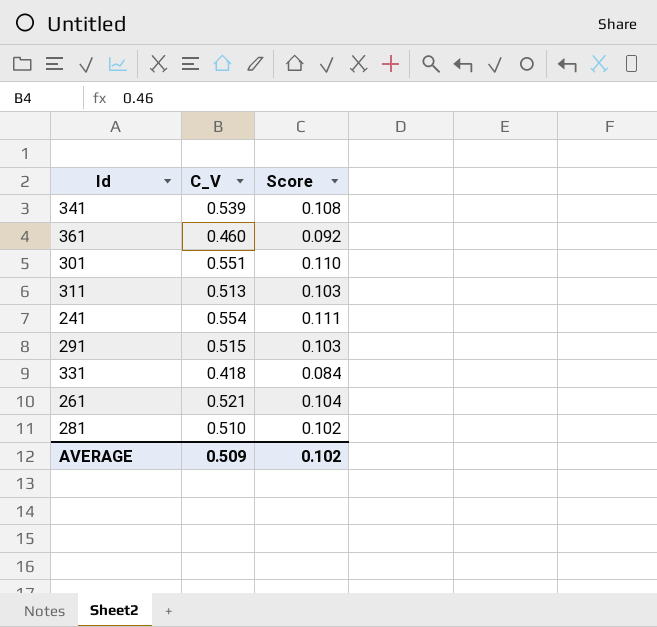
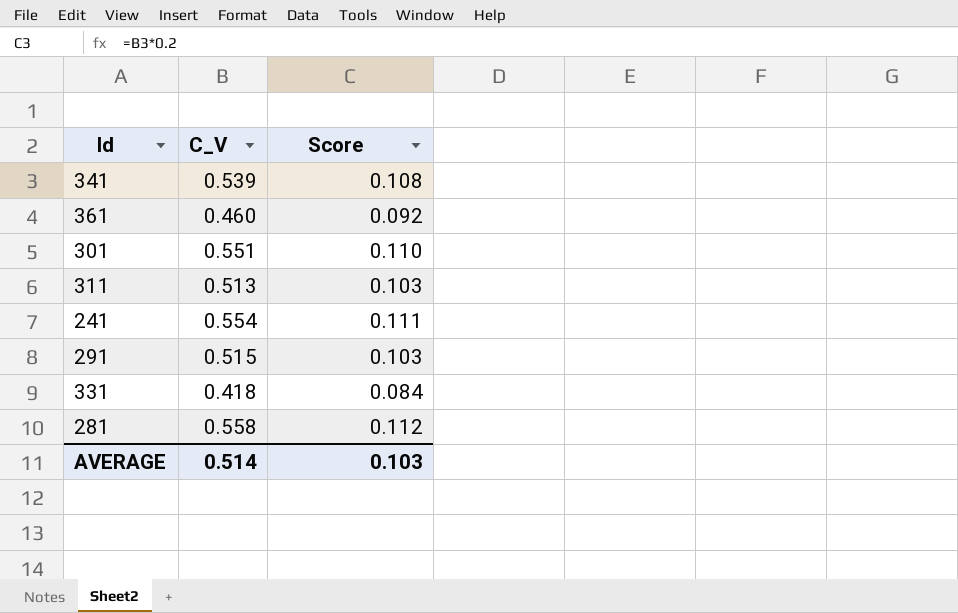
row 261: 0.521 | 0.104 -> none
281 | C_V: 0.510 -> 0.558
281 | Score: 0.102 -> 0.112
AVERAGE | C_V: 0.509 -> 0.514
AVERAGE | Score: 0.102 -> 0.103

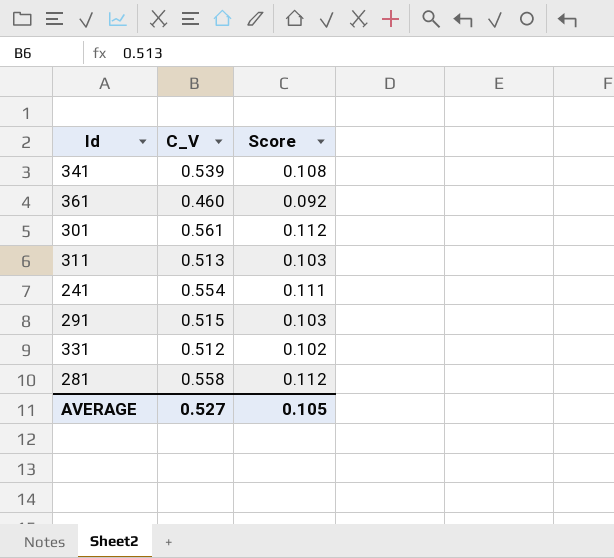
301 | C_V: 0.551 -> 0.561
301 | Score: 0.110 -> 0.112
331 | C_V: 0.418 -> 0.512
331 | Score: 0.084 -> 0.102
AVERAGE | C_V: 0.514 -> 0.527
AVERAGE | Score: 0.103 -> 0.105

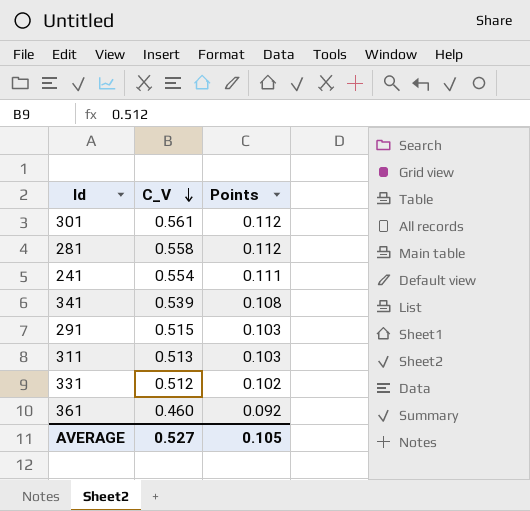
row order: none -> C_V descending
column name: Score -> Points

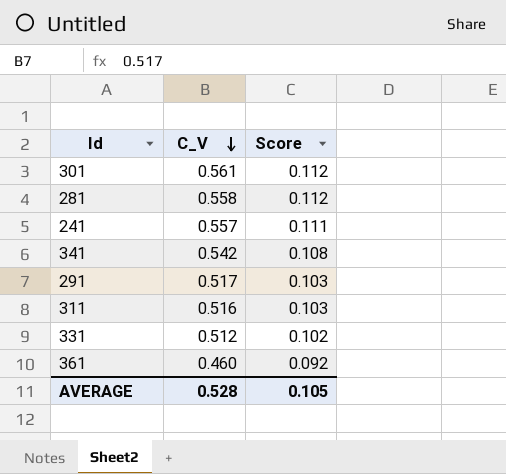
column name: Points -> Score
241 | C_V: 0.554 -> 0.557
341 | C_V: 0.539 -> 0.542
291 | C_V: 0.515 -> 0.517
311 | C_V: 0.513 -> 0.516
AVERAGE | C_V: 0.527 -> 0.528

